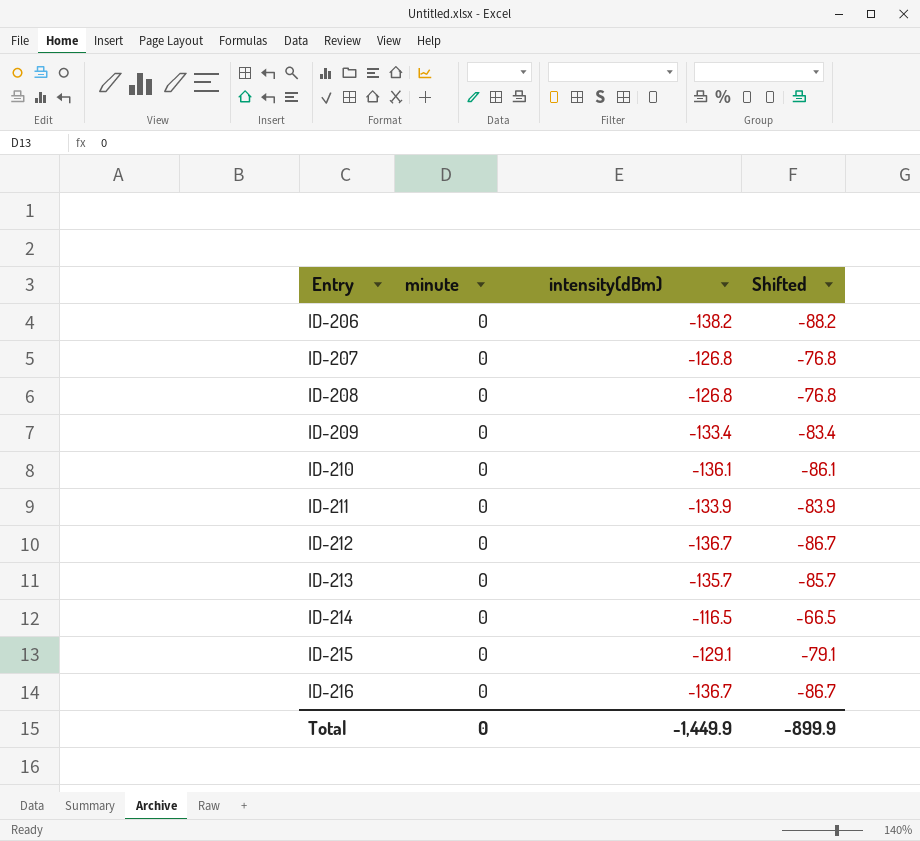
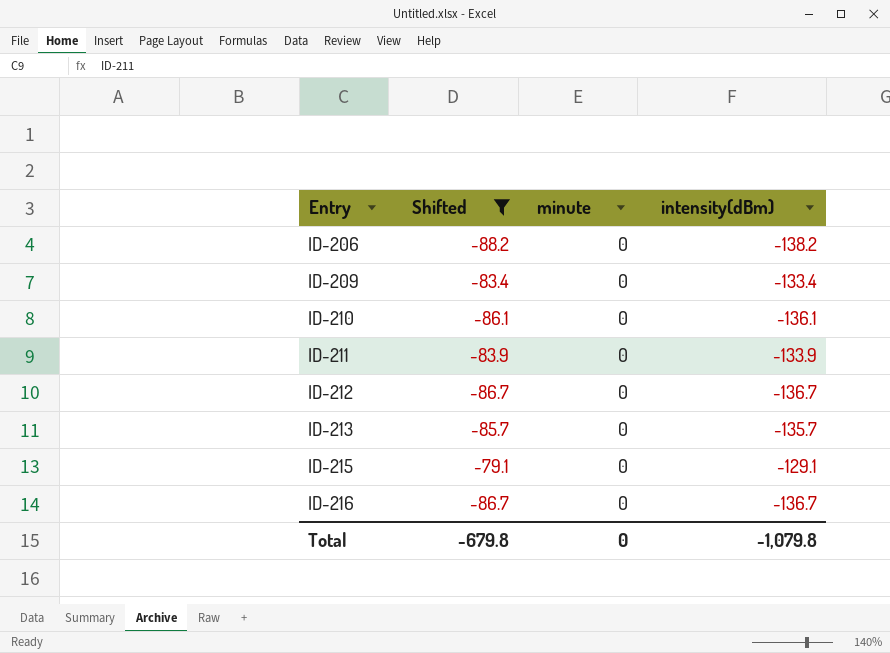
filter: none -> Shifted <= -79.1
column Shifted | position: 4 -> 2
Total | Shifted: -899.9 -> -679.8
Total | intensity(dBm): -1,449.9 -> -1,079.8

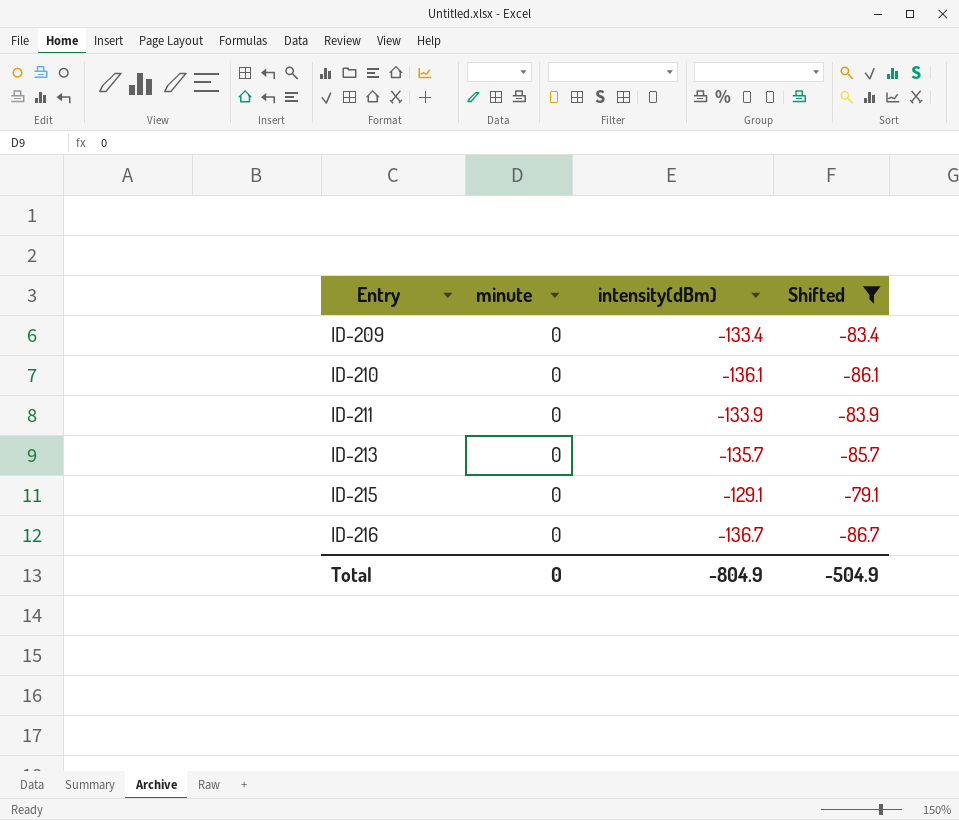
column Shifted | position: 2 -> 4
row ID-206: -88.2 | 0 | -138.2 -> none
row ID-212: -86.7 | 0 | -136.7 -> none
Total | intensity(dBm): -1,079.8 -> -804.9
Total | Shifted: -679.8 -> -504.9

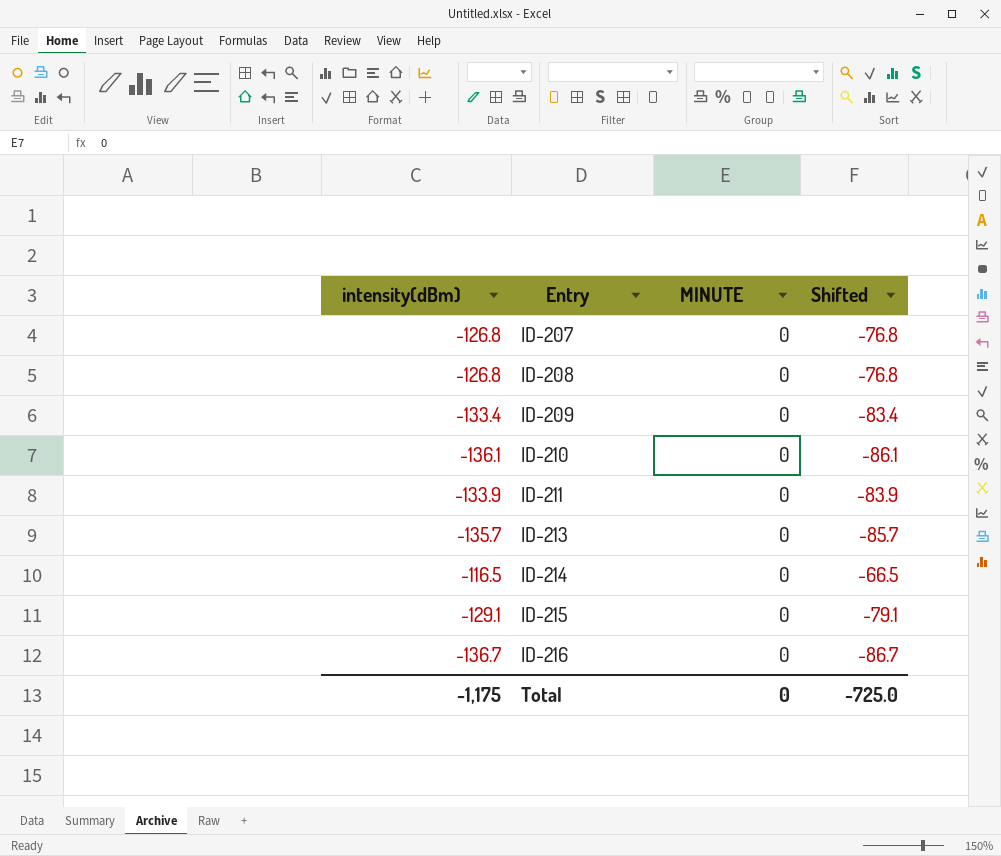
filter: Shifted <= -79.1 -> none
column intensity(dBm) | position: 3 -> 1
column name: minute -> MINUTE
Total | intensity(dBm): -804.9 -> -1,175
Total | Shifted: -504.9 -> -725.0

